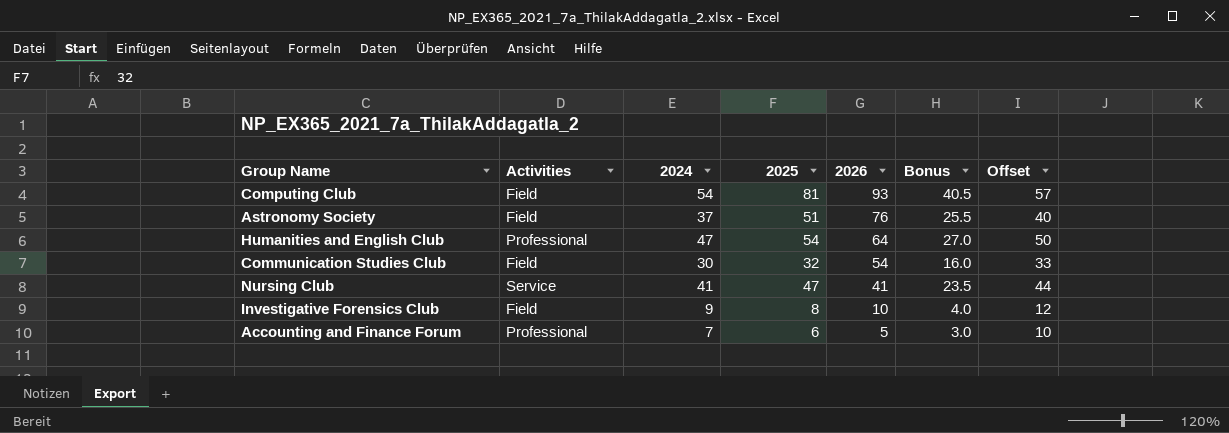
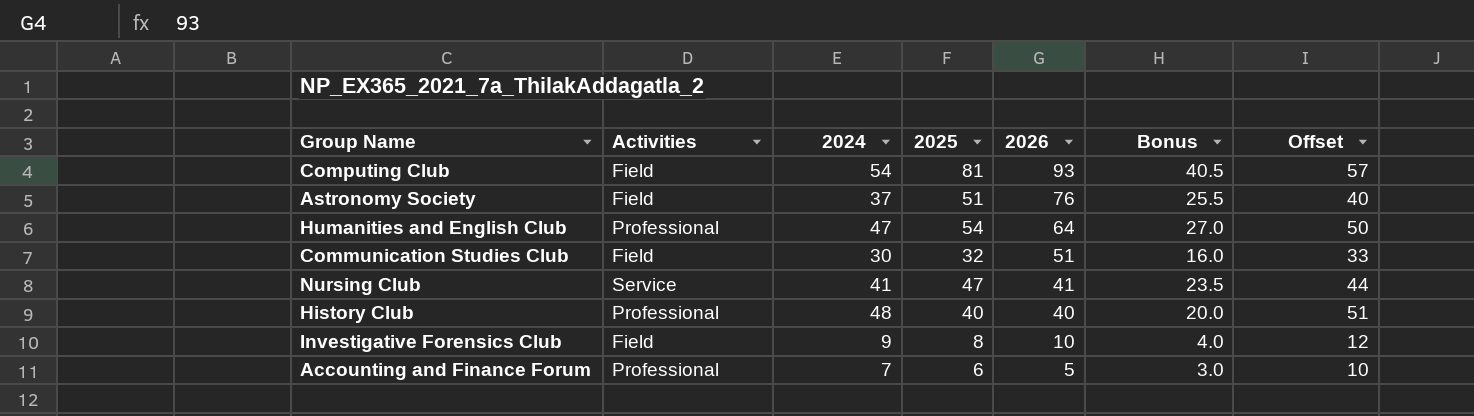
Communication Studies Club | 2026: 54 -> 51
row History Club: none -> Professional | 48 | 40 | 40 | 20.0 | 51

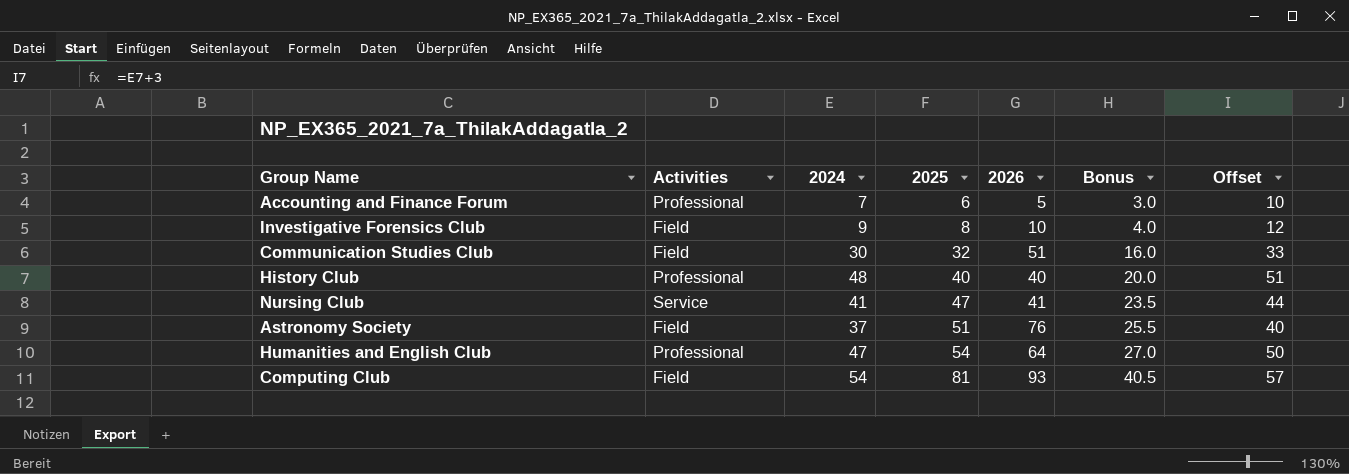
row order: 2026 descending -> 2025 ascending

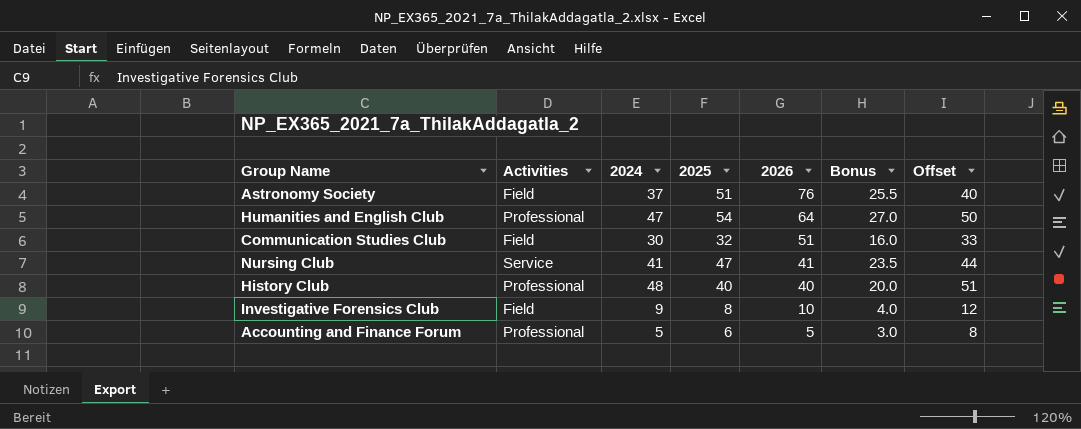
row order: 2025 ascending -> 2026 descending
row Computing Club: Field | 54 | 81 | 93 | 40.5 | 57 -> none
Accounting and Finance Forum | 2024: 7 -> 5
Accounting and Finance Forum | Offset: 10 -> 8

